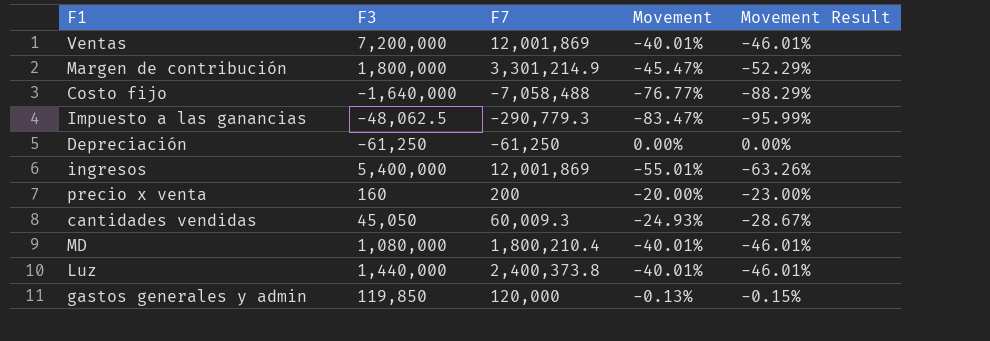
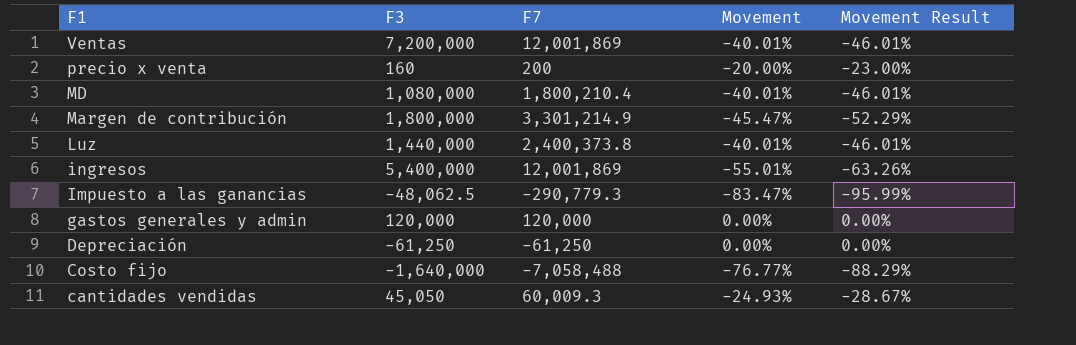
row order: none -> F1 descending
gastos generales y admin | F3: 119,850 -> 120,000
gastos generales y admin | Movement: -0.13% -> 0.00%
gastos generales y admin | Movement Result: -0.15% -> 0.00%

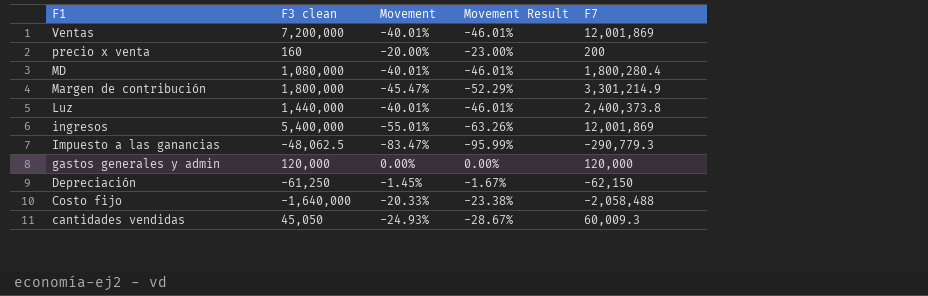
column name: F3 -> F3 clean
column F7 | position: 3 -> 5
MD | F7: 1,800,210.4 -> 1,800,280.4
Depreciación | Movement: 0.00% -> -1.45%
Depreciación | Movement Result: 0.00% -> -1.67%
Depreciación | F7: -61,250 -> -62,150
Costo fijo | Movement: -76.77% -> -20.33%
Costo fijo | Movement Result: -88.29% -> -23.38%
Costo fijo | F7: -7,058,488 -> -2,058,488

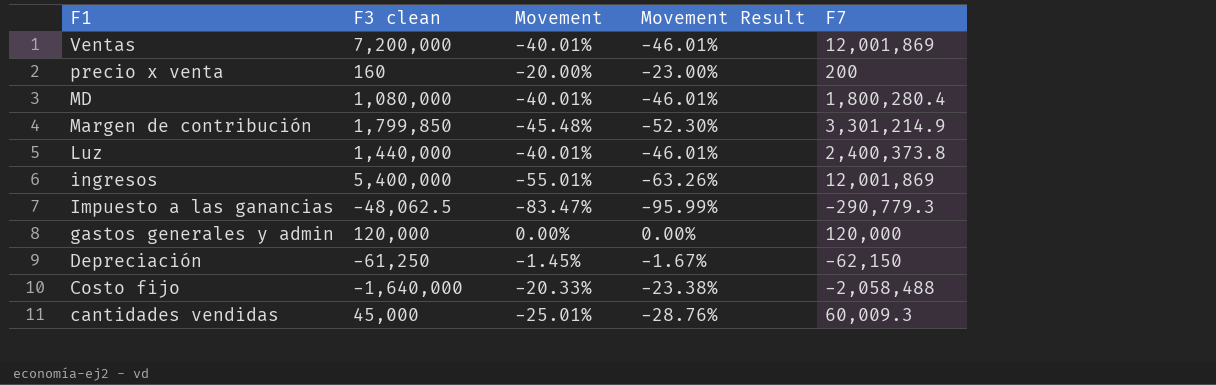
Margen de contribución | F3 clean: 1,800,000 -> 1,799,850
Margen de contribución | Movement: -45.47% -> -45.48%
Margen de contribución | Movement Result: -52.29% -> -52.30%
cantidades vendidas | F3 clean: 45,050 -> 45,000
cantidades vendidas | Movement: -24.93% -> -25.01%
cantidades vendidas | Movement Result: -28.67% -> -28.76%

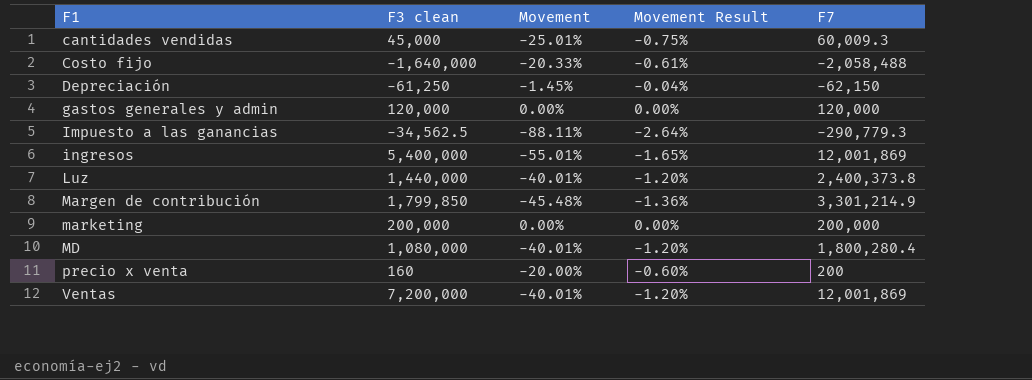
row order: F1 descending -> F1 ascending
column Movement Result | formula: [Movement] * 1.15 -> [Movement] * 0.03
Impuesto a las ganancias | F3 clean: -48,062.5 -> -34,562.5
Impuesto a las ganancias | Movement: -83.47% -> -88.11%
row marketing: none -> 200,000 | 0.00% | 0.00% | 200,000

